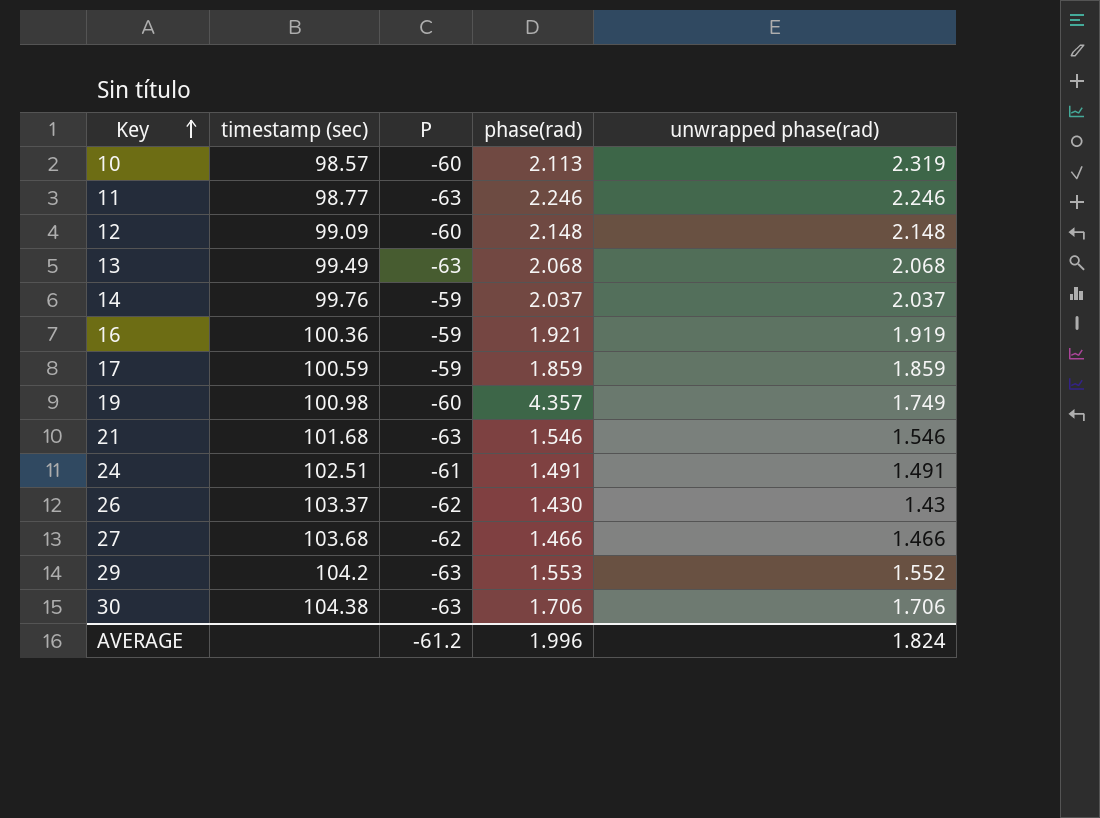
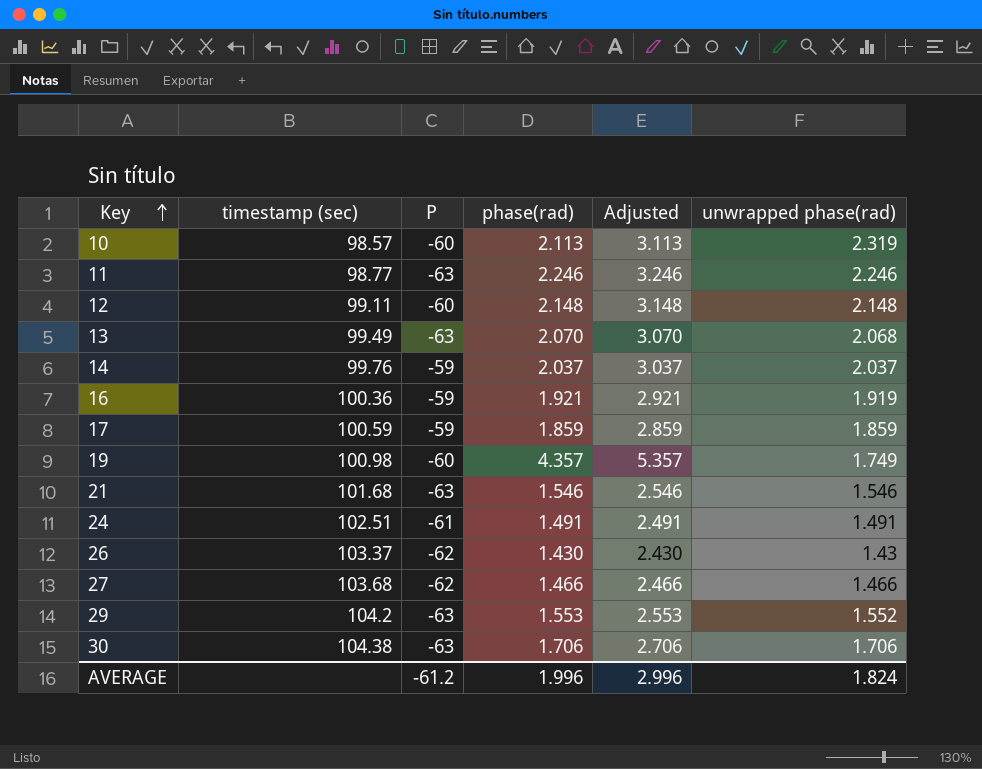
column Adjusted | formula: none -> [phase(rad)] + 1
12 | timestamp (sec): 99.09 -> 99.11
13 | phase(rad): 2.068 -> 2.070

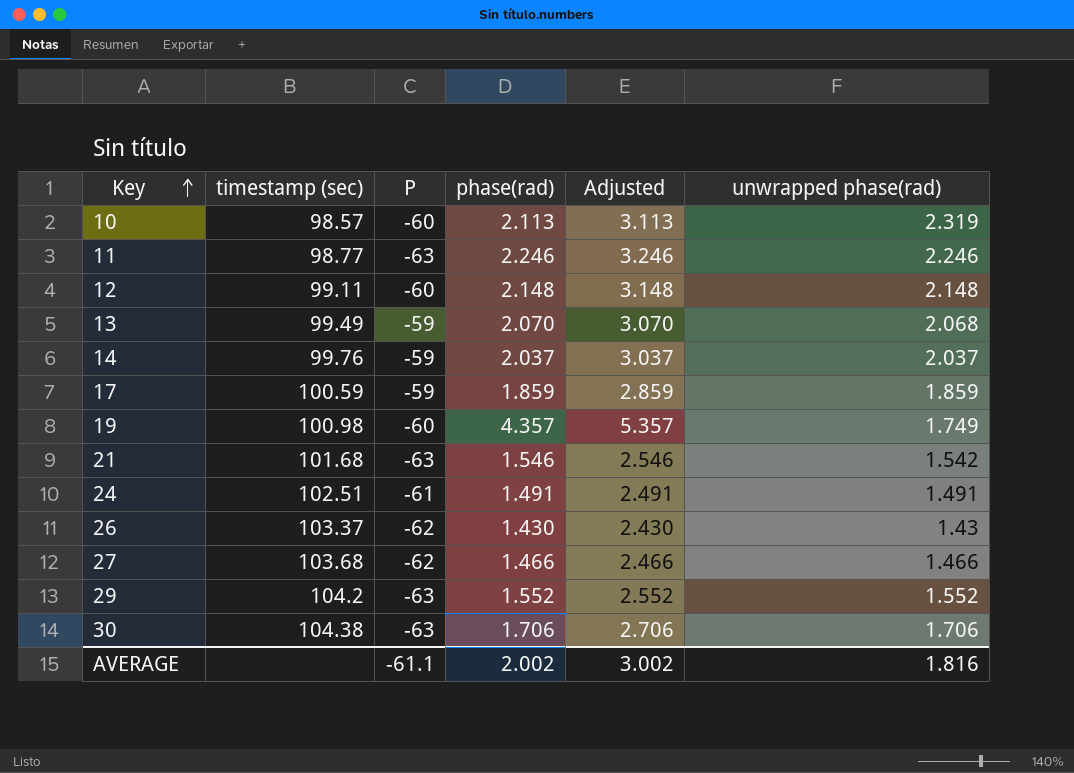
row 16: 100.36 | -59 | 1.921 | 2.921 | 1.919 -> none
13 | P: -63 -> -59
21 | unwrapped phase(rad): 1.546 -> 1.542
29 | phase(rad): 1.553 -> 1.552
29 | Adjusted: 2.553 -> 2.552
AVERAGE | P: -61.2 -> -61.1
AVERAGE | phase(rad): 1.996 -> 2.002
AVERAGE | Adjusted: 2.996 -> 3.002
AVERAGE | unwrapped phase(rad): 1.824 -> 1.816

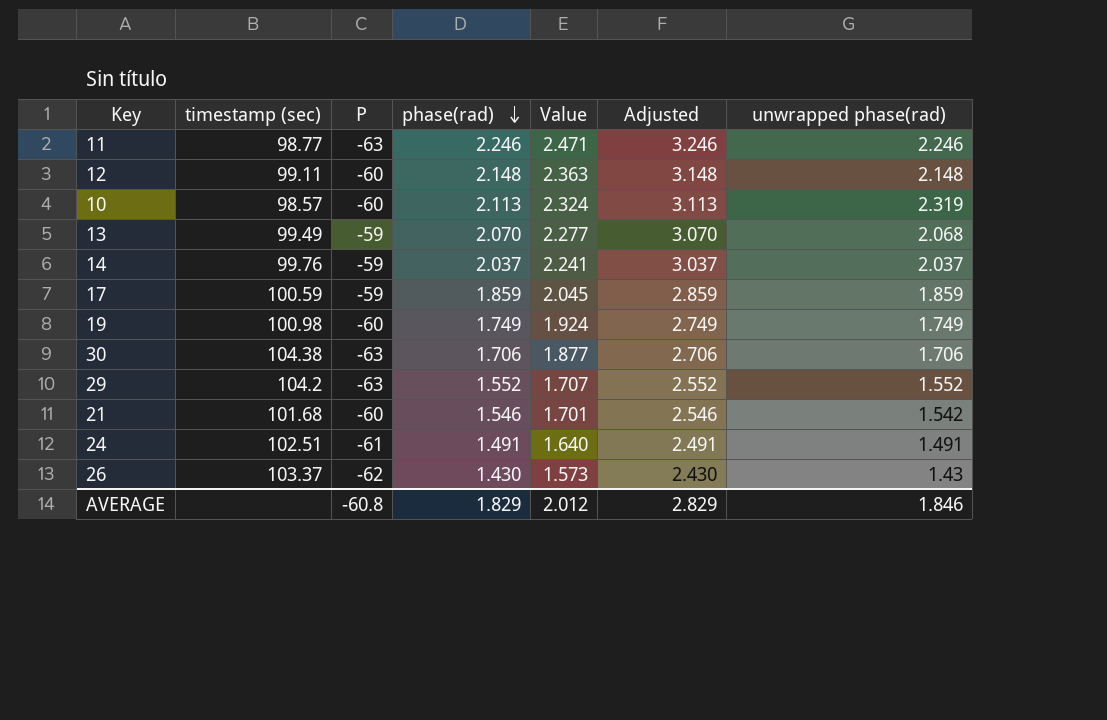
row order: Key ascending -> phase(rad) descending
column Value | formula: none -> [phase(rad)] * 1.1
row 27: 103.68 | -62 | 1.466 | 2.466 | 1.466 -> none
19 | phase(rad): 4.357 -> 1.749
19 | Adjusted: 5.357 -> 2.749
21 | P: -63 -> -60
AVERAGE | P: -61.1 -> -60.8
AVERAGE | phase(rad): 2.002 -> 1.829
AVERAGE | Adjusted: 3.002 -> 2.829
AVERAGE | unwrapped phase(rad): 1.816 -> 1.846

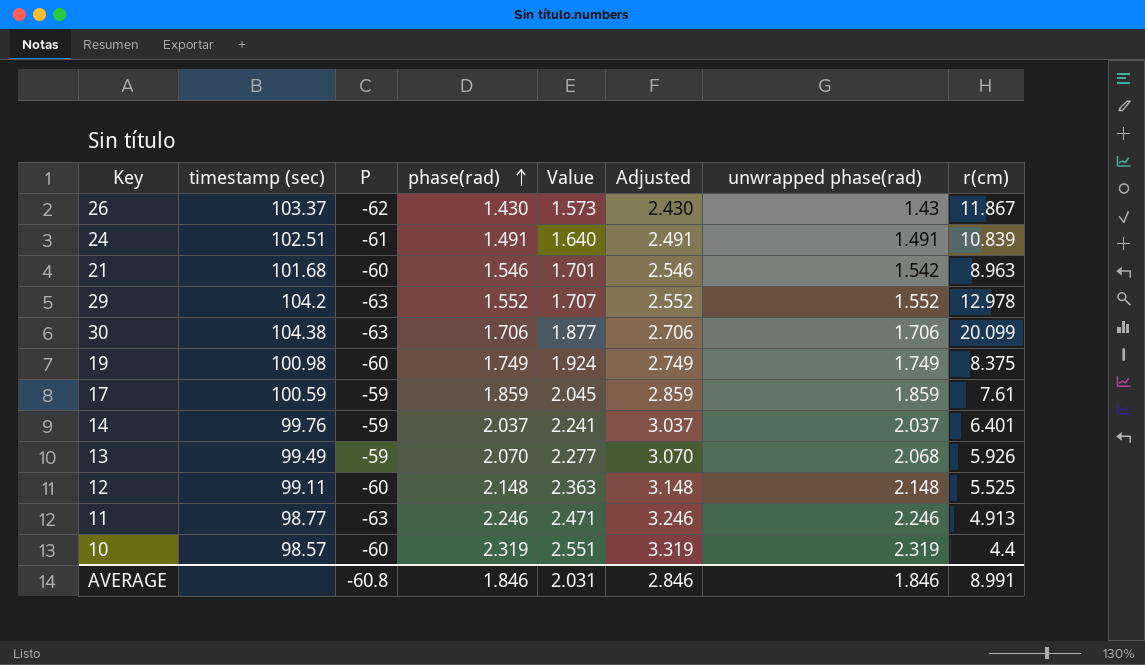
row order: phase(rad) descending -> phase(rad) ascending
column r(cm) | position: none -> 8
10 | phase(rad): 2.113 -> 2.319
10 | Value: 2.324 -> 2.551
10 | Adjusted: 3.113 -> 3.319
AVERAGE | phase(rad): 1.829 -> 1.846
AVERAGE | Value: 2.012 -> 2.031
AVERAGE | Adjusted: 2.829 -> 2.846

